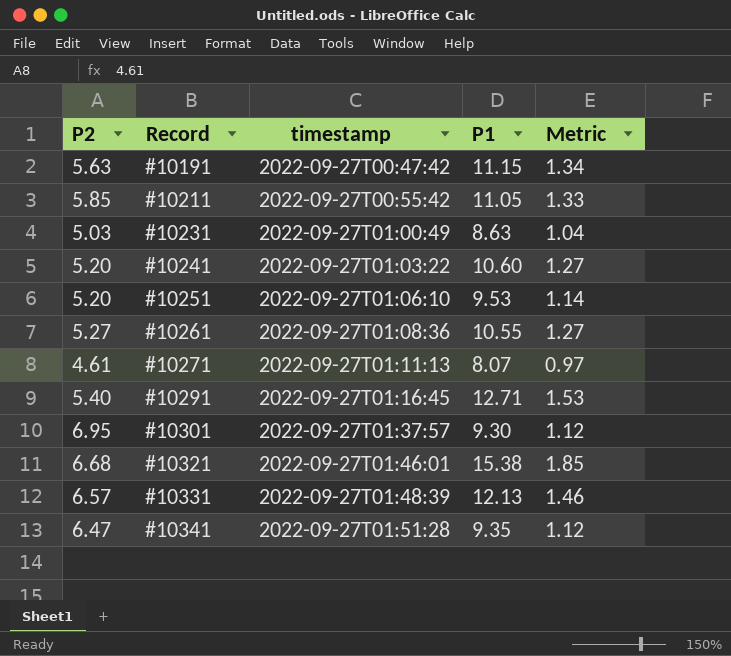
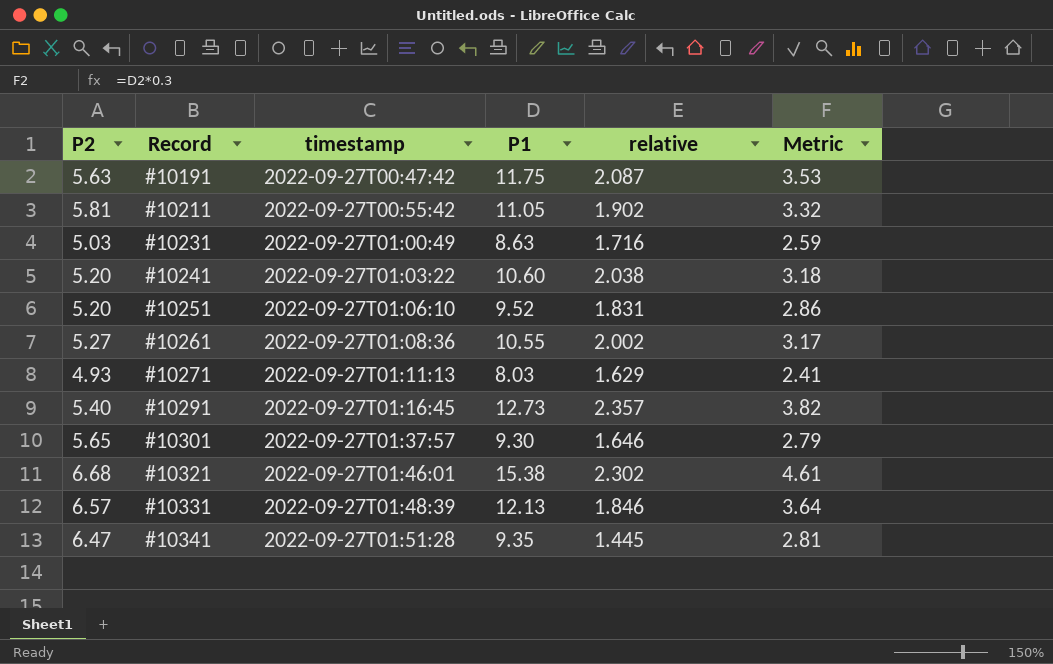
column relative | formula: none -> [P1] / [P2]
column Metric | formula: [P1] * 0.12 -> [P1] * 0.3
#10191 | P1: 11.15 -> 11.75
#10211 | P2: 5.85 -> 5.81
#10251 | P1: 9.53 -> 9.52
#10271 | P2: 4.61 -> 4.93
#10271 | P1: 8.07 -> 8.03
#10291 | P1: 12.71 -> 12.73
#10301 | P2: 6.95 -> 5.65

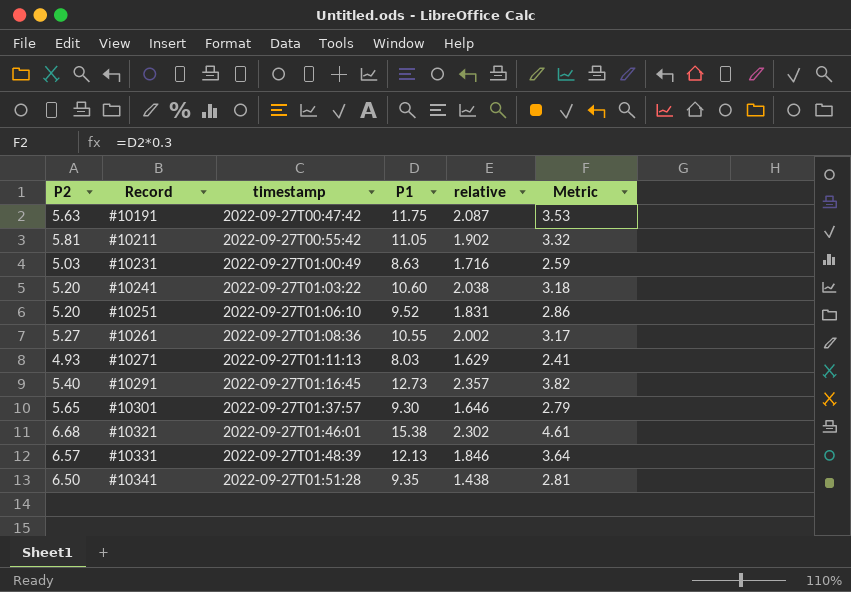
#10341 | P2: 6.47 -> 6.50
#10341 | relative: 1.445 -> 1.438

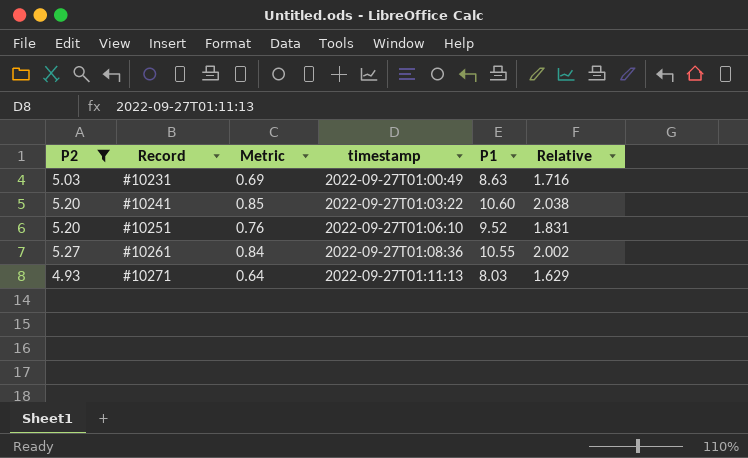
filter: none -> P2 <= 5.27
column Metric | formula: [P1] * 0.3 -> [P1] * 0.08
column Metric | position: 6 -> 3
column name: relative -> Relative

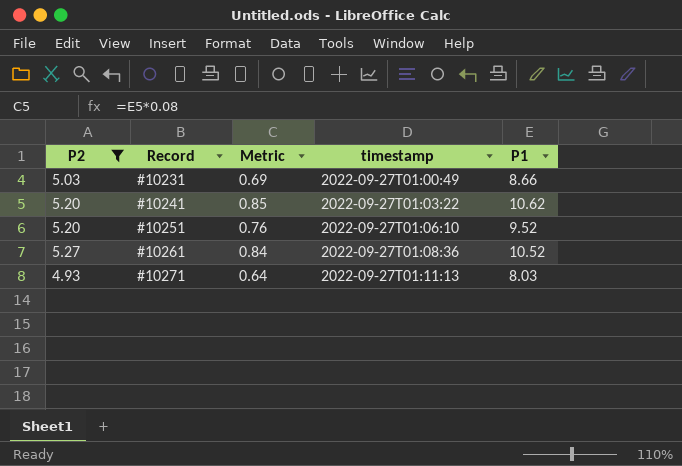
column Relative | formula: [P1] / [P2] -> none
#10231 | P1: 8.63 -> 8.66
#10241 | P1: 10.60 -> 10.62
#10261 | P1: 10.55 -> 10.52

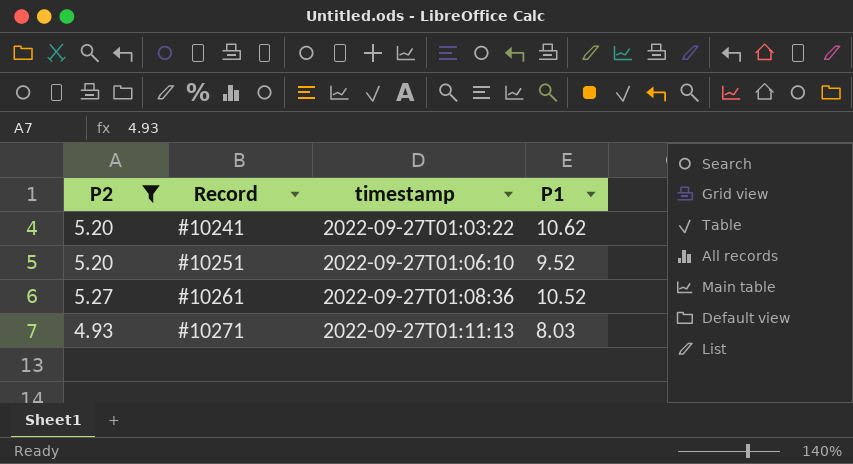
column Metric | formula: [P1] * 0.08 -> none
row #10231: 5.03 | 0.69 | 2022-09-27T01:00:49 | 8.66 -> none

